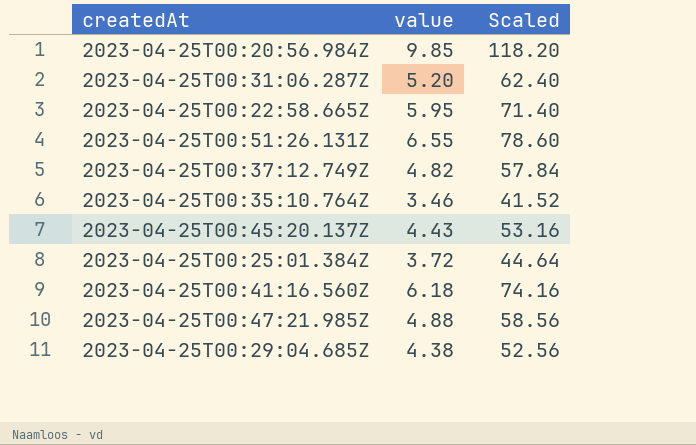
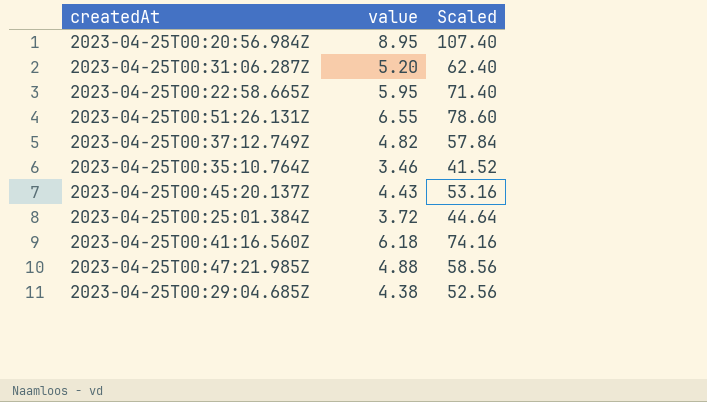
2023-04-25T00:20:56.984Z | value: 9.85 -> 8.95
2023-04-25T00:20:56.984Z | Scaled: 118.20 -> 107.40

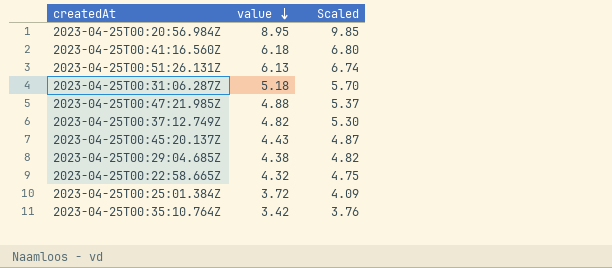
row order: none -> value descending
column Scaled | formula: [value] * 12 -> [value] * 1.1
2023-04-25T00:51:26.131Z | value: 6.55 -> 6.13
2023-04-25T00:31:06.287Z | value: 5.20 -> 5.18
2023-04-25T00:22:58.665Z | value: 5.95 -> 4.32
2023-04-25T00:35:10.764Z | value: 3.46 -> 3.42

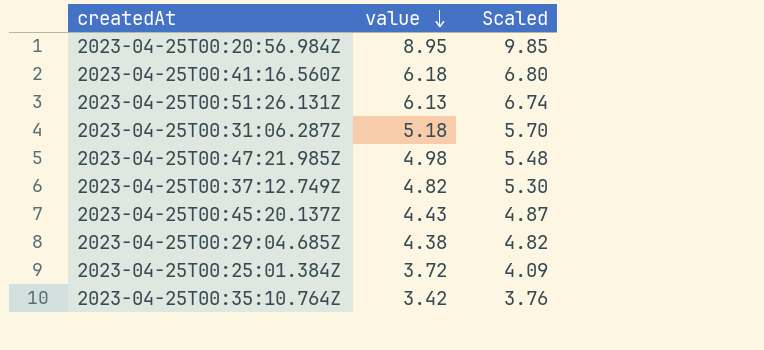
row 2023-04-25T00:22:58.665Z: 4.32 | 4.75 -> none
2023-04-25T00:47:21.985Z | value: 4.88 -> 4.98
2023-04-25T00:47:21.985Z | Scaled: 5.37 -> 5.48

